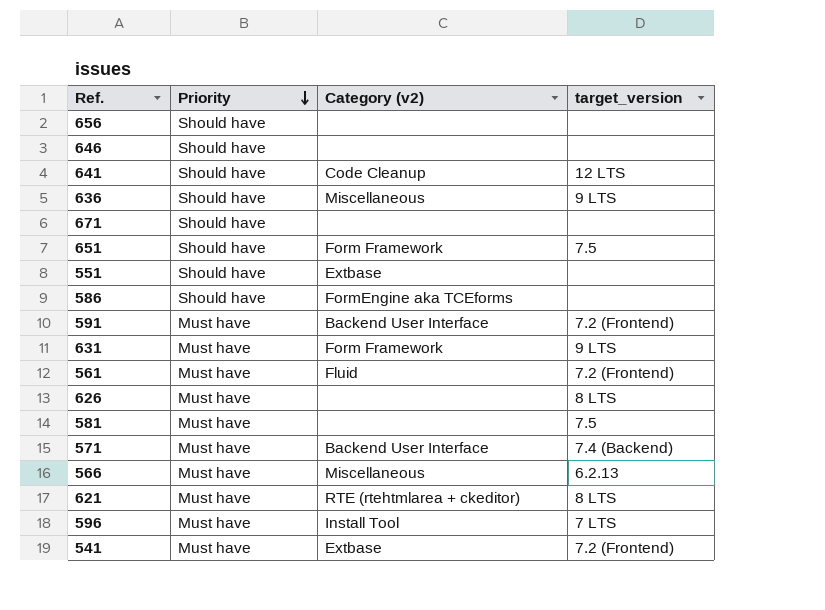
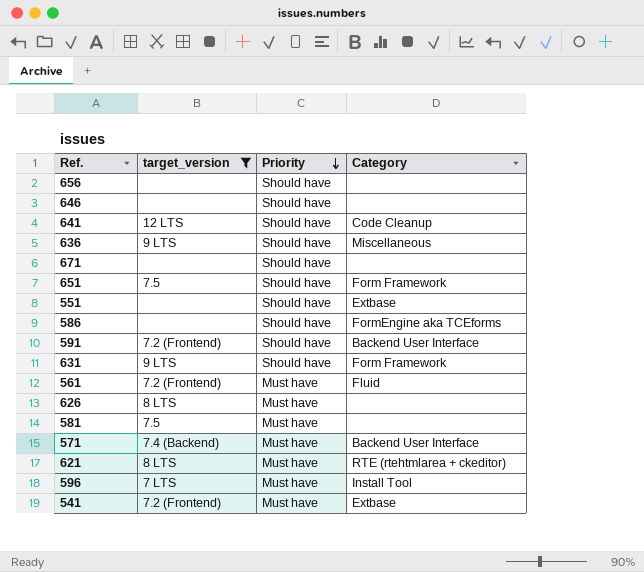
filter: none -> target_version != 6.2.13
column target_version | position: 4 -> 2
column name: Category (v2) -> Category
591 | Priority: Must have -> Should have
631 | Priority: Must have -> Should have

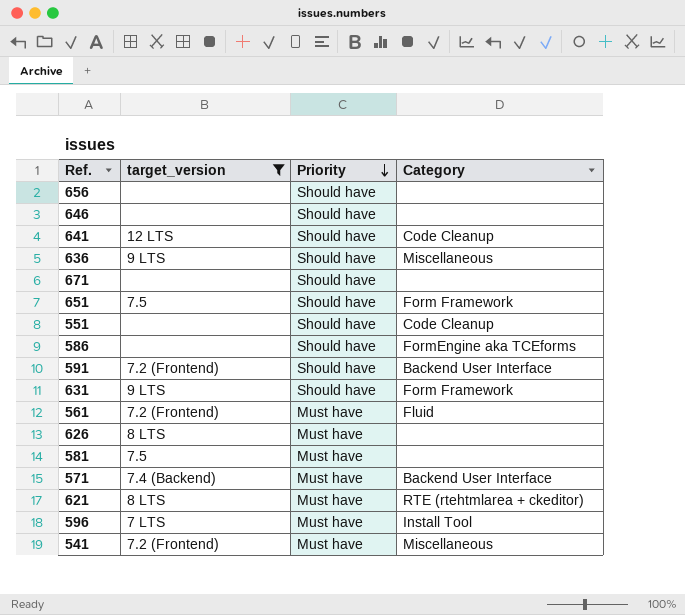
551 | Category: Extbase -> Code Cleanup
541 | Category: Extbase -> Miscellaneous

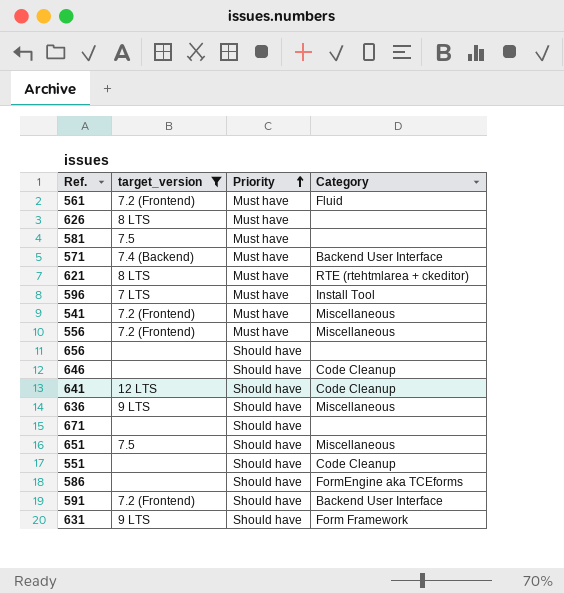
row order: Priority descending -> Priority ascending
row 556: none -> 7.2 (Frontend) | Must have | Miscellaneous
646 | Category: none -> Code Cleanup
651 | Category: Form Framework -> Miscellaneous

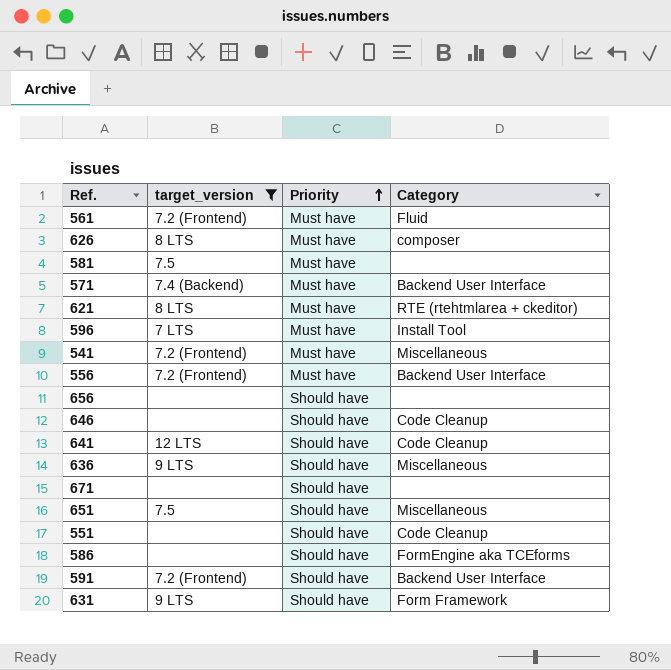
626 | Category: none -> composer
556 | Category: Miscellaneous -> Backend User Interface

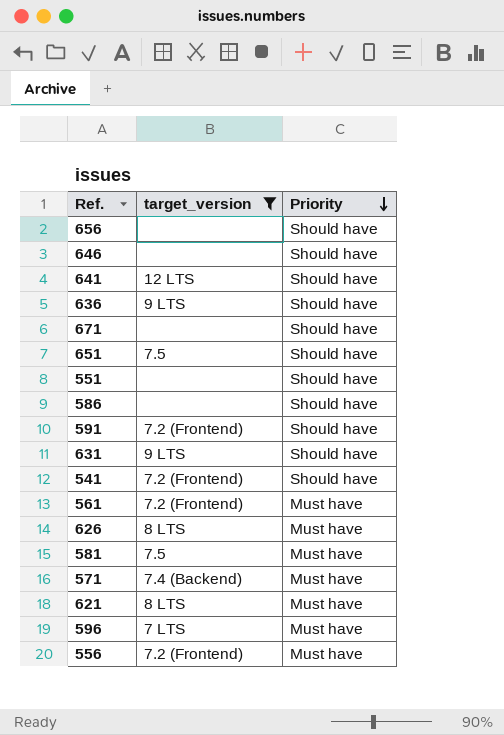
row order: Priority ascending -> Priority descending
column Category | position: 4 -> none
541 | Priority: Must have -> Should have

